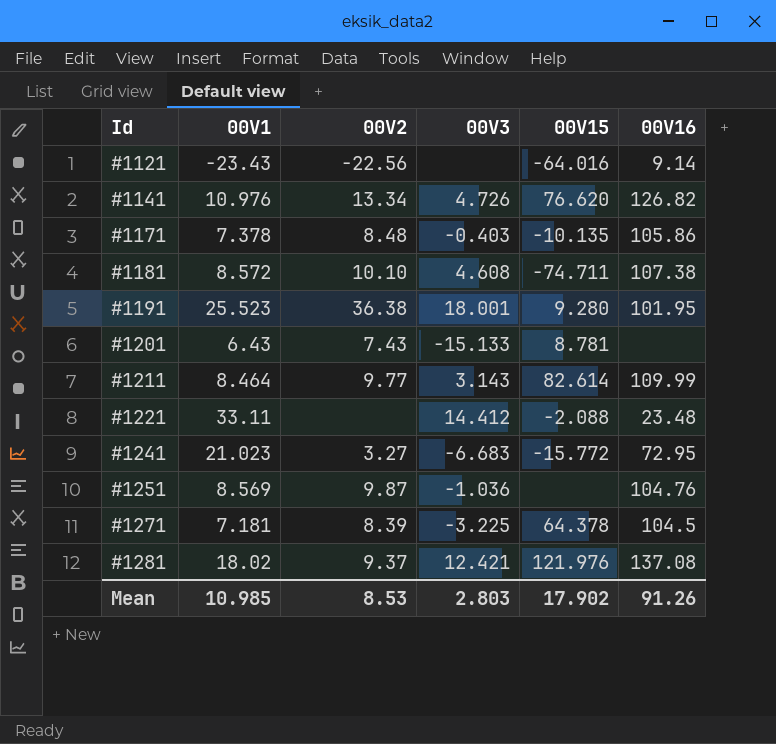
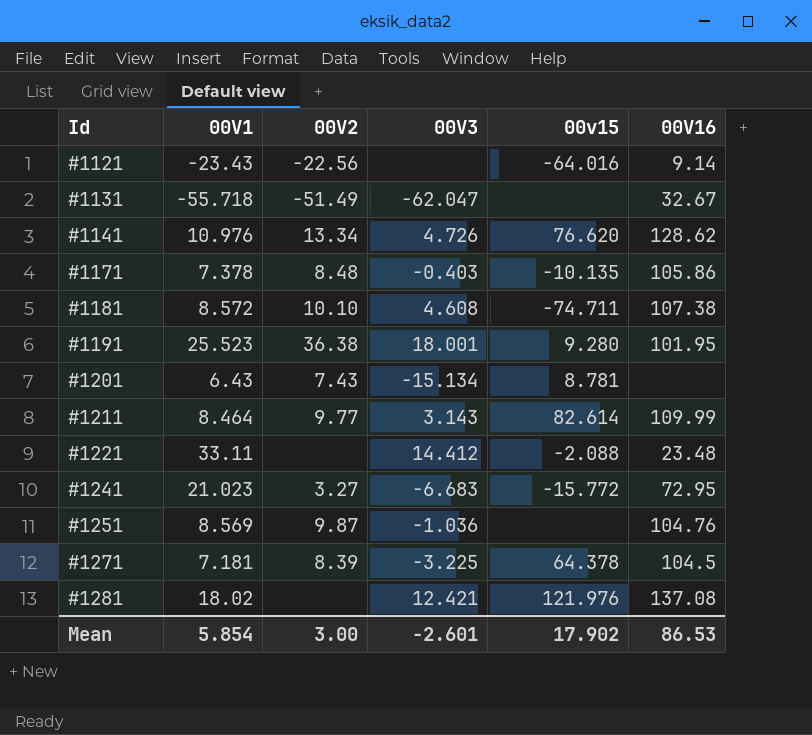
column name: 00V15 -> 00v15
row #1131: none -> -55.718 | -51.49 | -62.047 | none | 32.67
#1141 | 00V16: 126.82 -> 128.62
#1201 | 00V3: -15.133 -> -15.134
#1281 | 00V2: 9.37 -> none
Mean | 00V1: 10.985 -> 5.854
Mean | 00V2: 8.53 -> 3.00
Mean | 00V3: 2.803 -> -2.601
Mean | 00V16: 91.26 -> 86.53

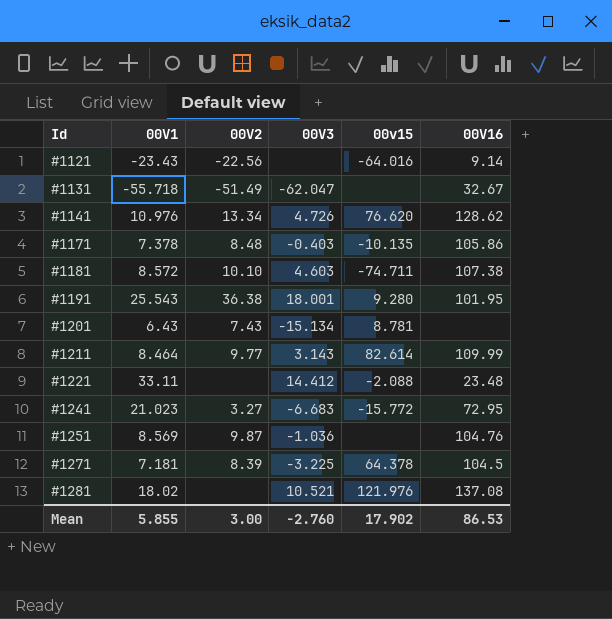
#1181 | 00V3: 4.608 -> 4.603
#1191 | 00V1: 25.523 -> 25.543
#1281 | 00V3: 12.421 -> 10.521
Mean | 00V1: 5.854 -> 5.855
Mean | 00V3: -2.601 -> -2.760

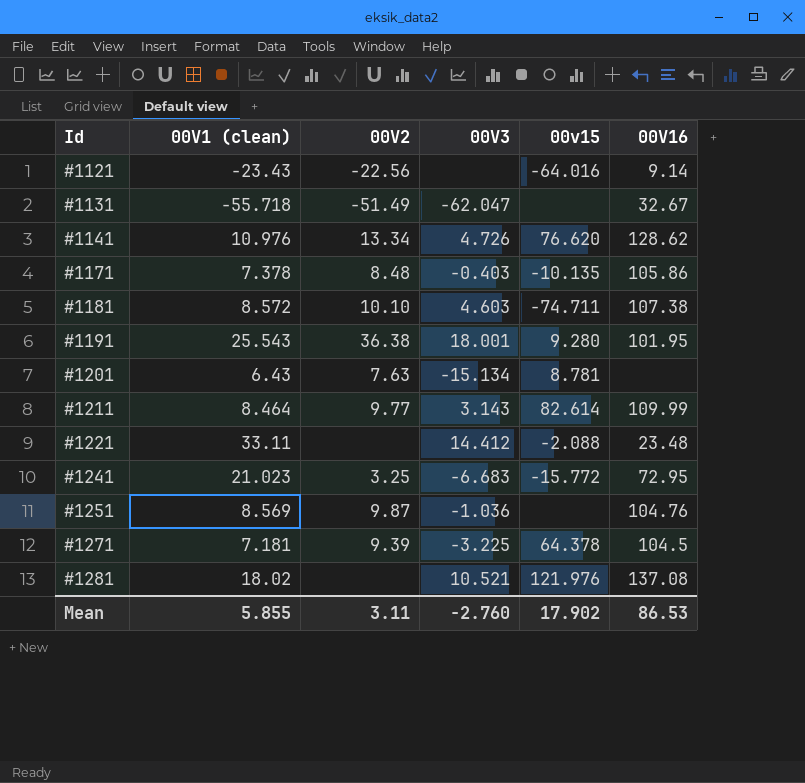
column name: 00V1 -> 00V1 (clean)
#1201 | 00V2: 7.43 -> 7.63
#1241 | 00V2: 3.27 -> 3.25
#1271 | 00V2: 8.39 -> 9.39
Mean | 00V2: 3.00 -> 3.11

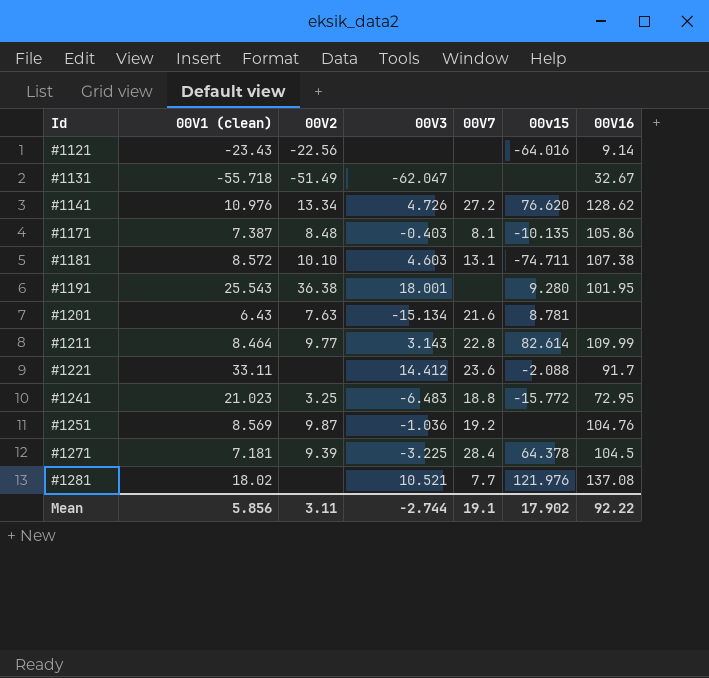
column 00V7 | position: none -> 5
#1171 | 00V1 (clean): 7.378 -> 7.387
#1221 | 00V16: 23.48 -> 91.7
#1241 | 00V3: -6.683 -> -6.483
Mean | 00V1 (clean): 5.855 -> 5.856
Mean | 00V3: -2.760 -> -2.744
Mean | 00V16: 86.53 -> 92.22

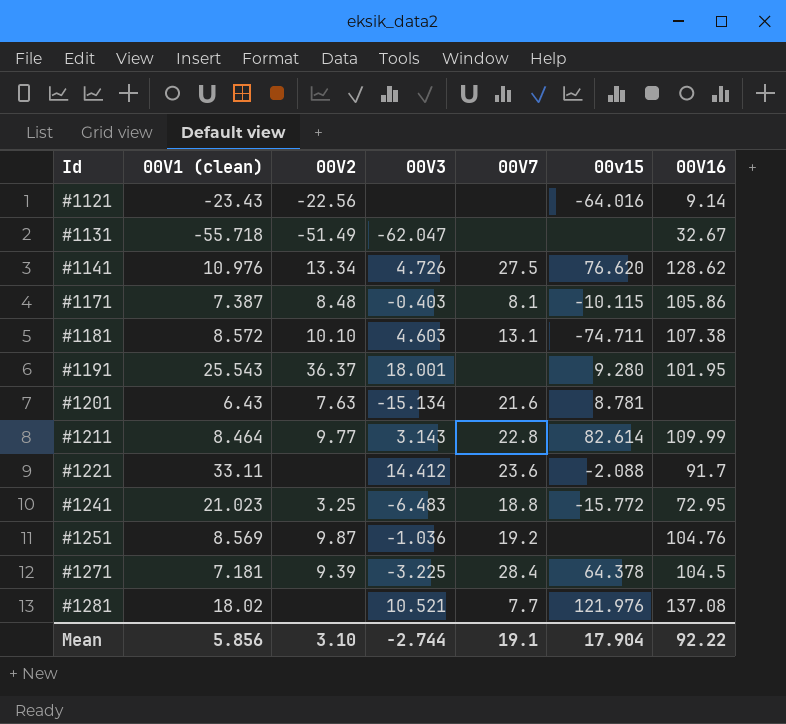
#1141 | 00V7: 27.2 -> 27.5
#1171 | 00v15: -10.135 -> -10.115
#1191 | 00V2: 36.38 -> 36.37
Mean | 00V2: 3.11 -> 3.10
Mean | 00v15: 17.902 -> 17.904

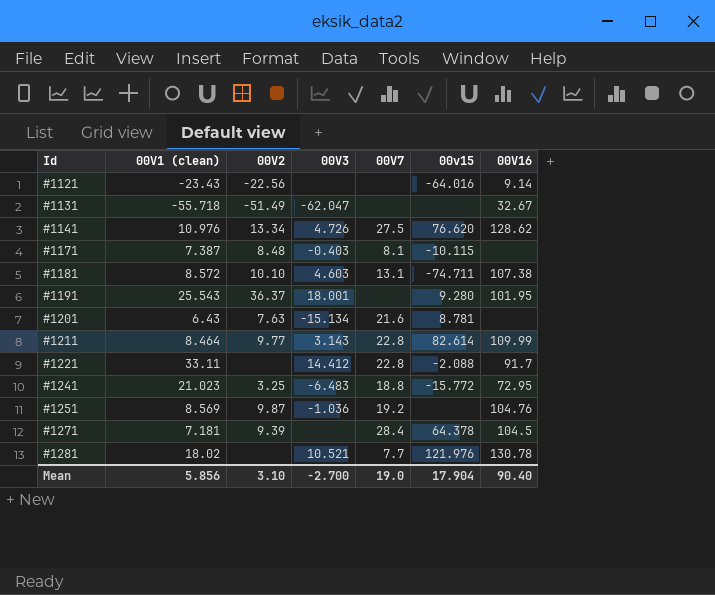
#1171 | 00V16: 105.86 -> none
#1221 | 00V7: 23.6 -> 22.8
#1271 | 00V3: -3.225 -> none
#1281 | 00V16: 137.08 -> 130.78
Mean | 00V3: -2.744 -> -2.700
Mean | 00V7: 19.1 -> 19.0
Mean | 00V16: 92.22 -> 90.40

